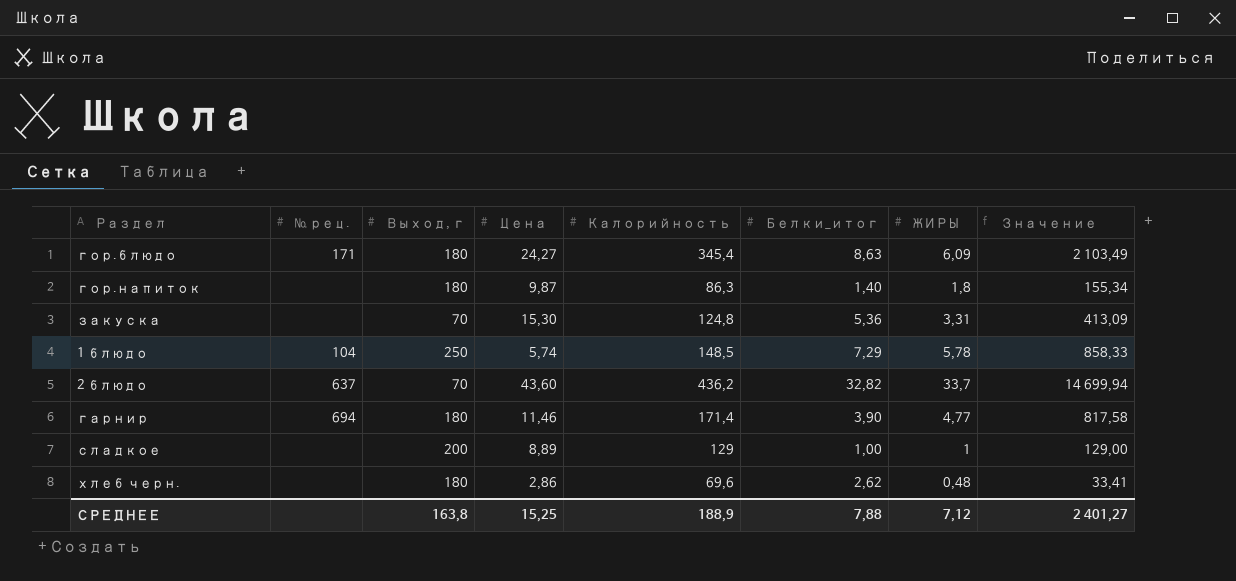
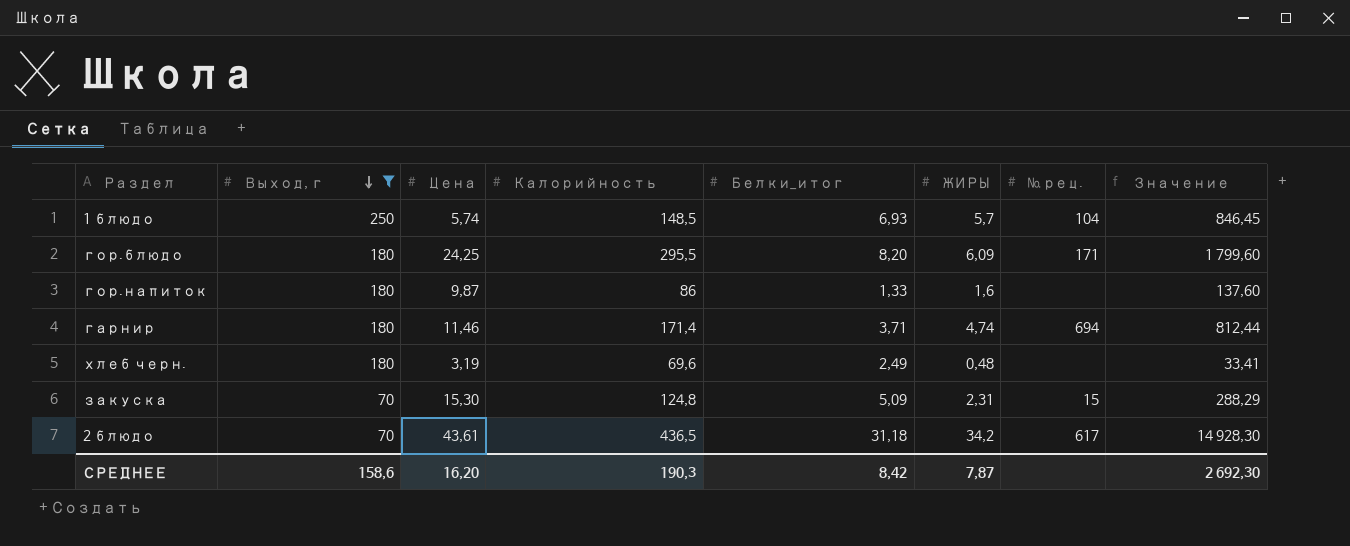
filter: none -> Выход, г != 200
row order: none -> Выход, г descending
column № рец. | position: 2 -> 7
1 блюдо | Белки_итог: 7,29 -> 6,93
1 блюдо | ЖИРЫ: 5,78 -> 5,7
1 блюдо | Значение: 858,33 -> 846,45
гор.блюдо | Цена: 24,27 -> 24,25
гор.блюдо | Калорийность: 345,4 -> 295,5
гор.блюдо | Белки_итог: 8,63 -> 8,20
гор.блюдо | Значение: 2 103,49 -> 1 799,60
гор.напиток | Калорийность: 86,3 -> 86
гор.напиток | Белки_итог: 1,40 -> 1,33
гор.напиток | ЖИРЫ: 1,8 -> 1,6
гор.напиток | Значение: 155,34 -> 137,60
гарнир | Белки_итог: 3,90 -> 3,71
гарнир | ЖИРЫ: 4,77 -> 4,74
гарнир | Значение: 817,58 -> 812,44
хлеб черн. | Цена: 2,86 -> 3,19
хлеб черн. | Белки_итог: 2,62 -> 2,49
закуска | Белки_итог: 5,36 -> 5,09
закуска | ЖИРЫ: 3,31 -> 2,31
закуска | № рец.: none -> 15
закуска | Значение: 413,09 -> 288,29
2 блюдо | Цена: 43,60 -> 43,61
2 блюдо | Калорийность: 436,2 -> 436,5
2 блюдо | Белки_итог: 32,82 -> 31,18
2 блюдо | ЖИРЫ: 33,7 -> 34,2
2 блюдо | № рец.: 637 -> 617
2 блюдо | Значение: 14 699,94 -> 14 928,30
СРЕДНЕЕ | Выход, г: 163,8 -> 158,6
СРЕДНЕЕ | Цена: 15,25 -> 16,20
СРЕДНЕЕ | Калорийность: 188,9 -> 190,3
СРЕДНЕЕ | Белки_итог: 7,88 -> 8,42
СРЕДНЕЕ | ЖИРЫ: 7,12 -> 7,87
СРЕДНЕЕ | Значение: 2 401,27 -> 2 692,30

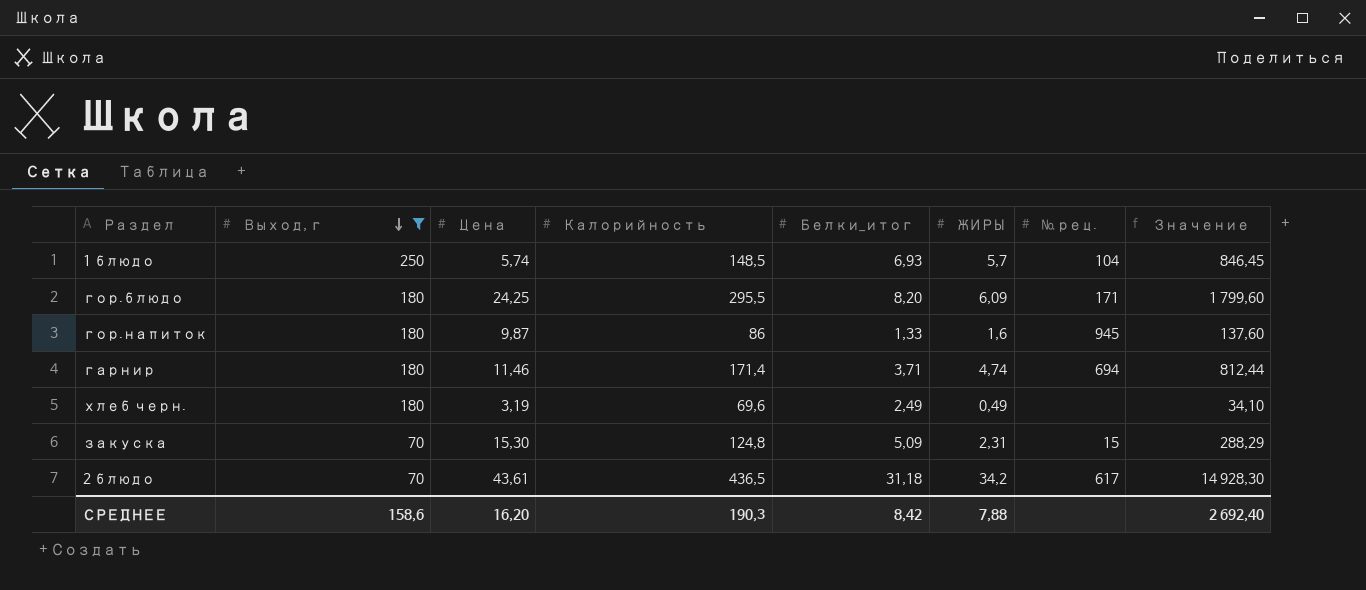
гор.напиток | № рец.: none -> 945
хлеб черн. | ЖИРЫ: 0,48 -> 0,49
хлеб черн. | Значение: 33,41 -> 34,10
СРЕДНЕЕ | ЖИРЫ: 7,87 -> 7,88
СРЕДНЕЕ | Значение: 2 692,30 -> 2 692,40

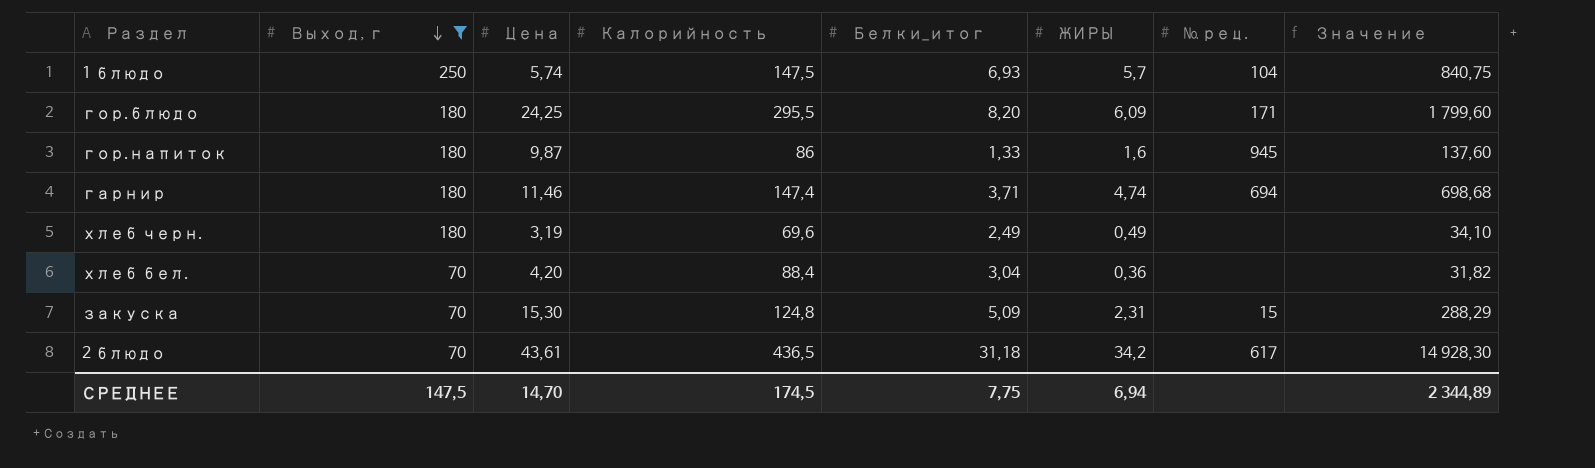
1 блюдо | Калорийность: 148,5 -> 147,5
1 блюдо | Значение: 846,45 -> 840,75
гарнир | Калорийность: 171,4 -> 147,4
гарнир | Значение: 812,44 -> 698,68
row хлеб бел.: none -> 70 | 4,20 | 88,4 | 3,04 | 0,36 | none | 31,82
СРЕДНЕЕ | Выход, г: 158,6 -> 147,5
СРЕДНЕЕ | Цена: 16,20 -> 14,70
СРЕДНЕЕ | Калорийность: 190,3 -> 174,5
СРЕДНЕЕ | Белки_итог: 8,42 -> 7,75
СРЕДНЕЕ | ЖИРЫ: 7,88 -> 6,94
СРЕДНЕЕ | Значение: 2 692,40 -> 2 344,89

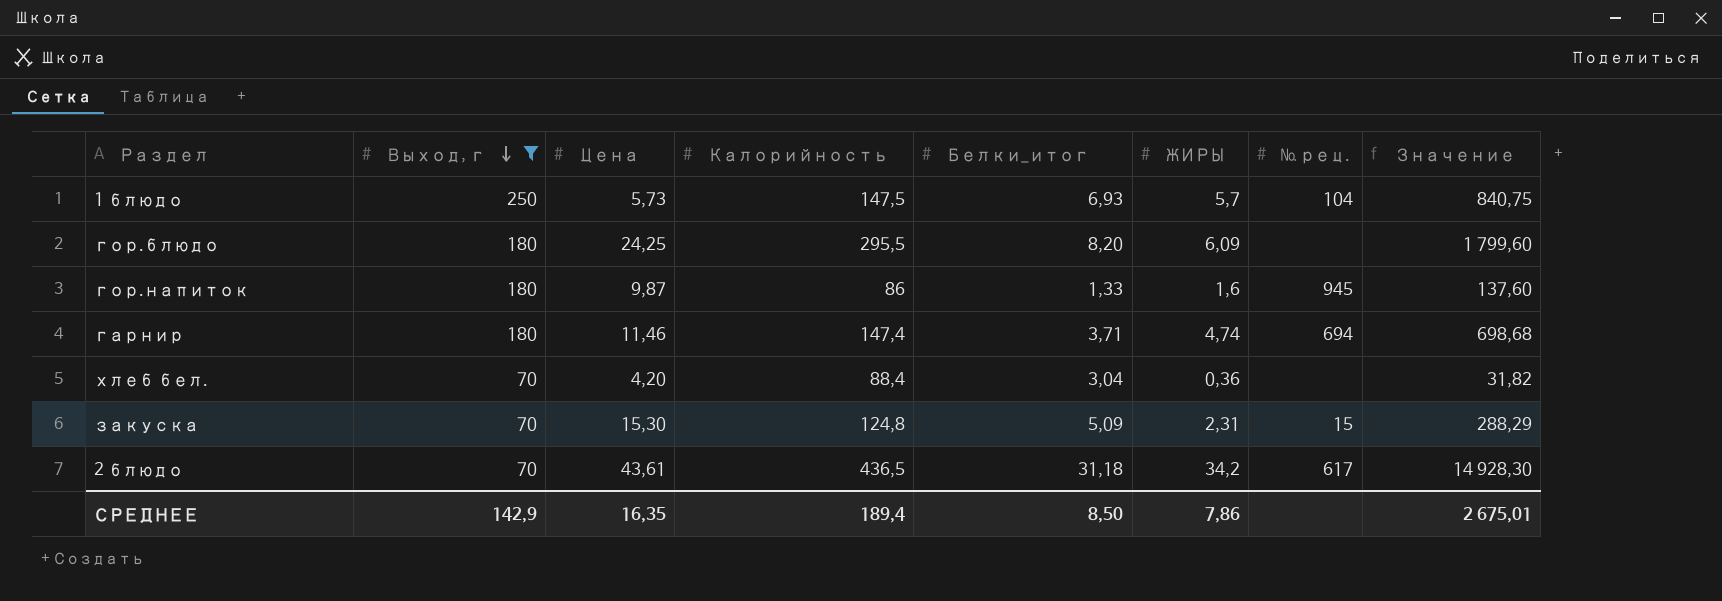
row хлеб черн.: 180 | 3,19 | 69,6 | 2,49 | 0,49 | none | 34,10 -> none
1 блюдо | Цена: 5,74 -> 5,73
гор.блюдо | № рец.: 171 -> none
СРЕДНЕЕ | Выход, г: 147,5 -> 142,9
СРЕДНЕЕ | Цена: 14,70 -> 16,35
СРЕДНЕЕ | Калорийность: 174,5 -> 189,4
СРЕДНЕЕ | Белки_итог: 7,75 -> 8,50
СРЕДНЕЕ | ЖИРЫ: 6,94 -> 7,86
СРЕДНЕЕ | Значение: 2 344,89 -> 2 675,01

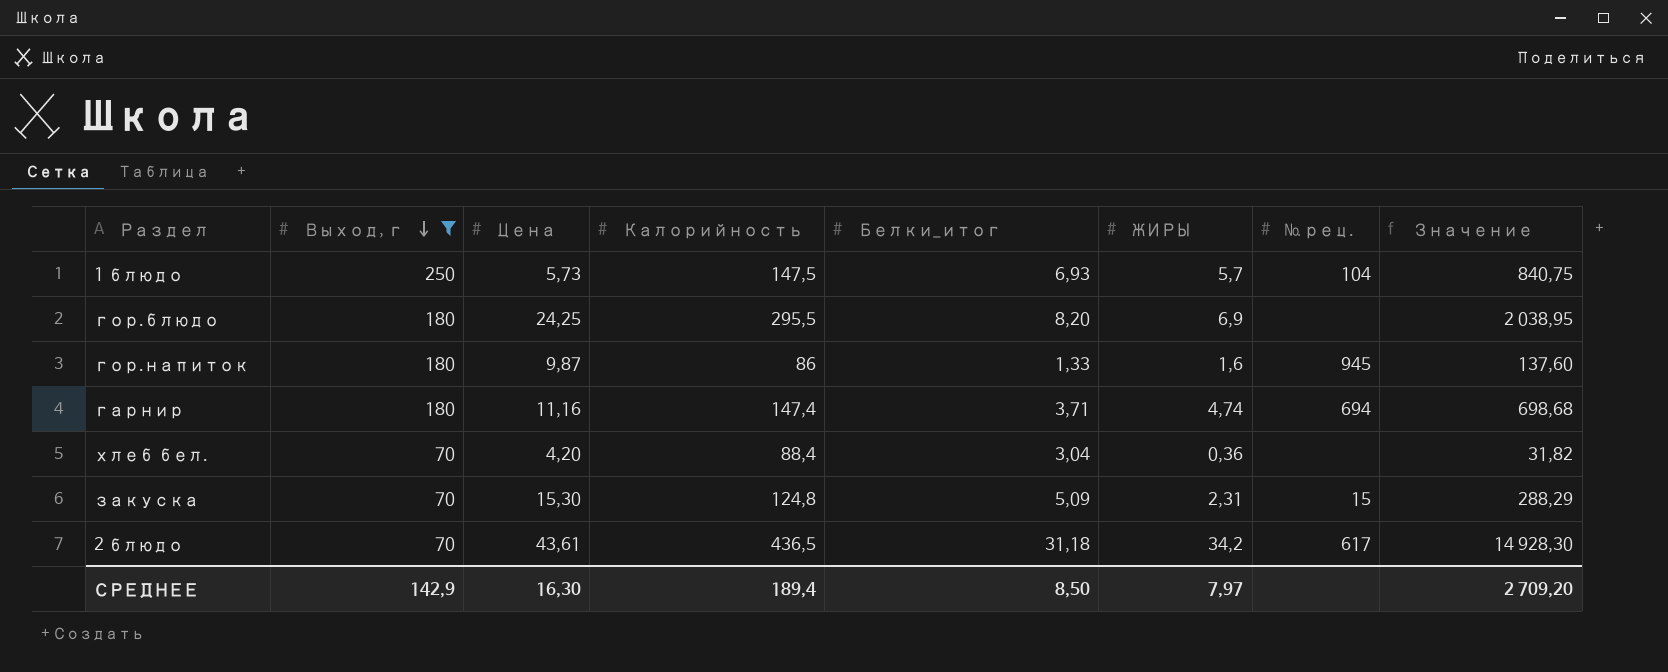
гор.блюдо | ЖИРЫ: 6,09 -> 6,9
гор.блюдо | Значение: 1 799,60 -> 2 038,95
гарнир | Цена: 11,46 -> 11,16
СРЕДНЕЕ | Цена: 16,35 -> 16,30
СРЕДНЕЕ | ЖИРЫ: 7,86 -> 7,97
СРЕДНЕЕ | Значение: 2 675,01 -> 2 709,20

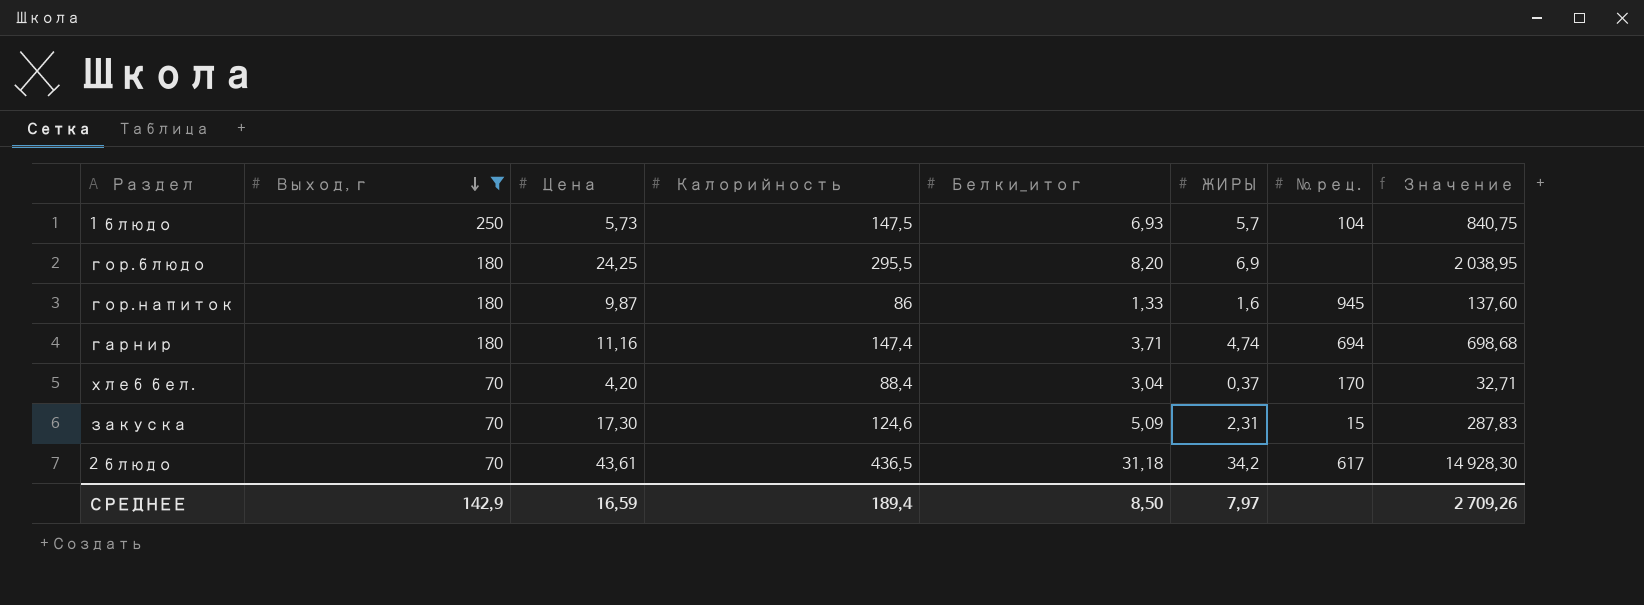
хлеб бел. | ЖИРЫ: 0,36 -> 0,37
хлеб бел. | № рец.: none -> 170
хлеб бел. | Значение: 31,82 -> 32,71
закуска | Цена: 15,30 -> 17,30
закуска | Калорийность: 124,8 -> 124,6
закуска | Значение: 288,29 -> 287,83
СРЕДНЕЕ | Цена: 16,30 -> 16,59
СРЕДНЕЕ | Значение: 2 709,20 -> 2 709,26

